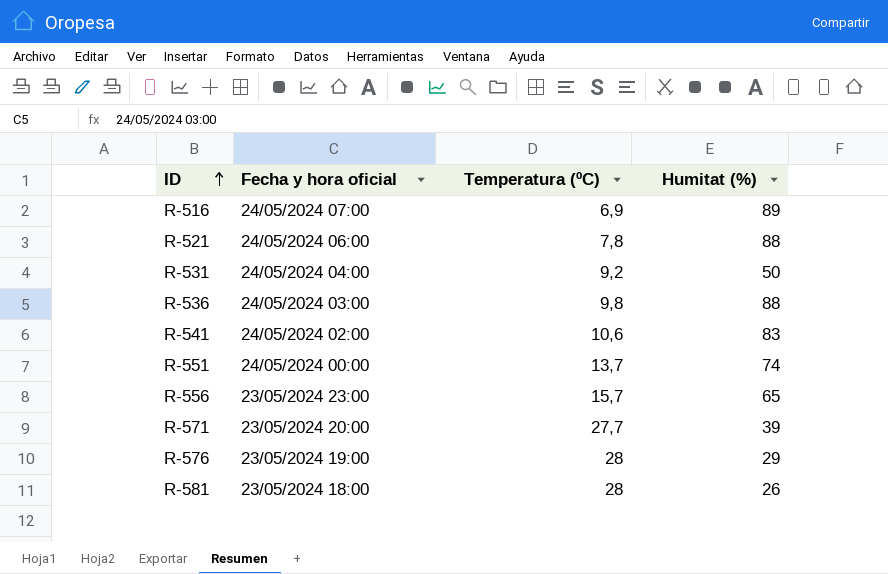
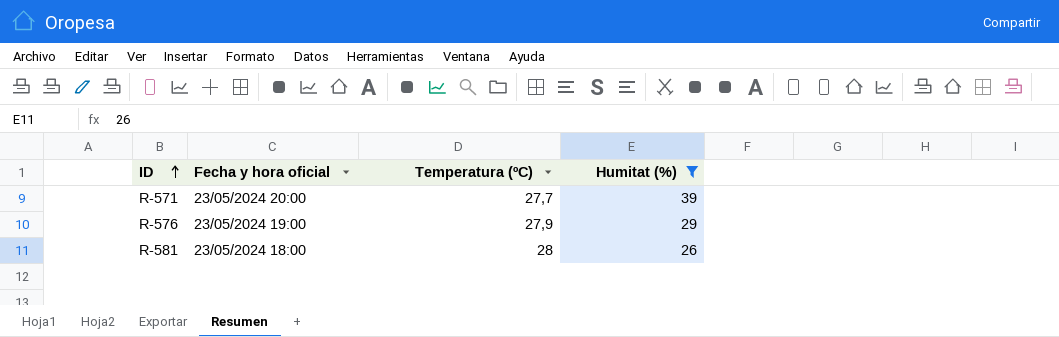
filter: none -> Humitat (%) <= 39
R-576 | Temperatura (ºC): 28 -> 27,9

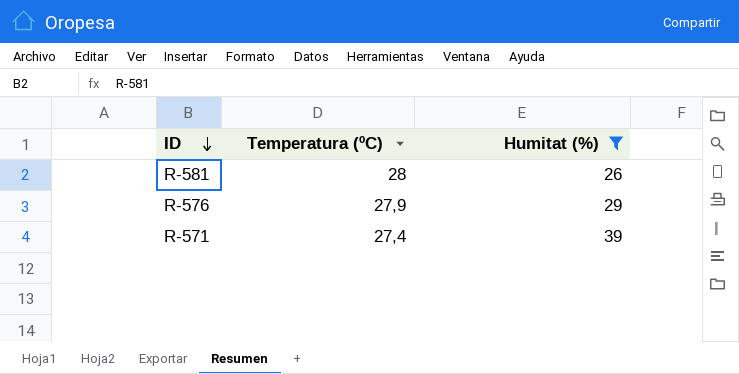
row order: ID ascending -> ID descending
column Fecha y hora oficial | position: 2 -> none
R-571 | Temperatura (ºC): 27,7 -> 27,4

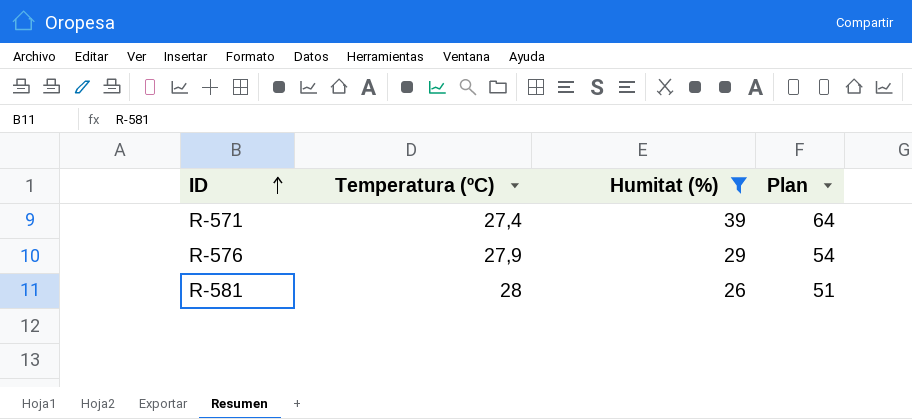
row order: ID descending -> ID ascending
column Plan | formula: none -> [Humitat (%)] + 25

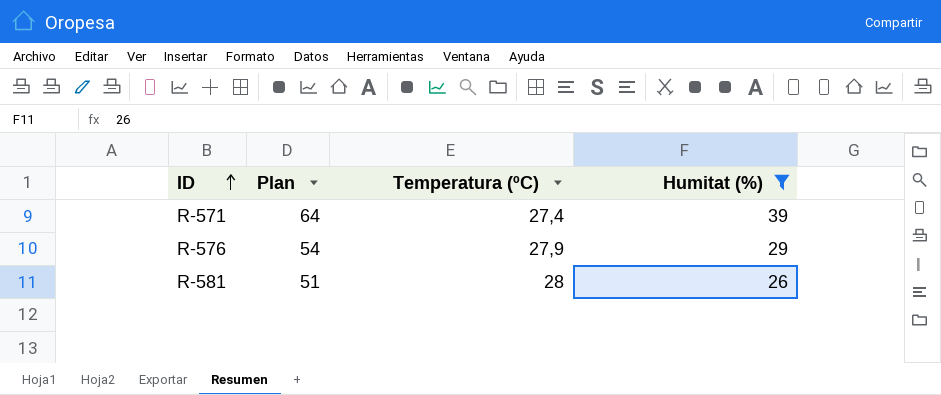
column Plan | position: 4 -> 2

